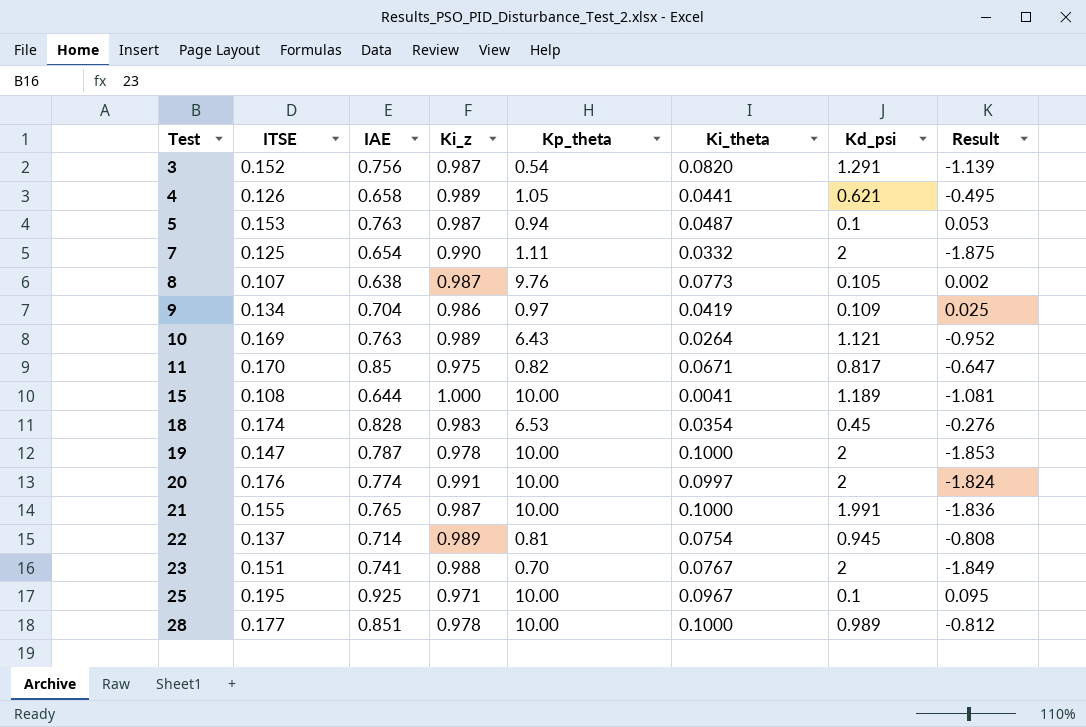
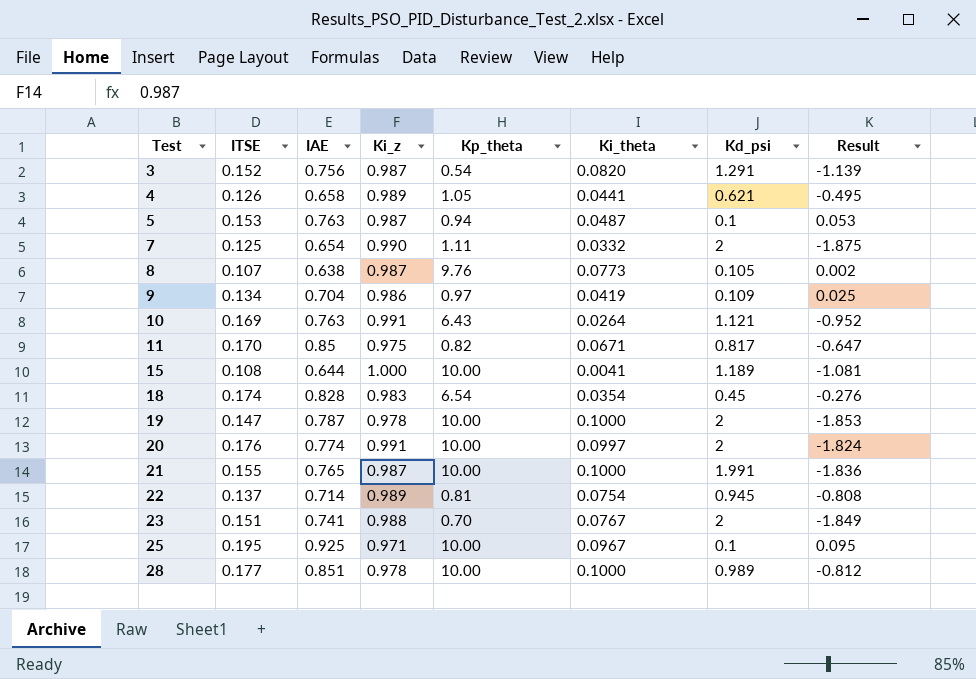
10 | Ki_z: 0.989 -> 0.991
18 | Kp_theta: 6.53 -> 6.54

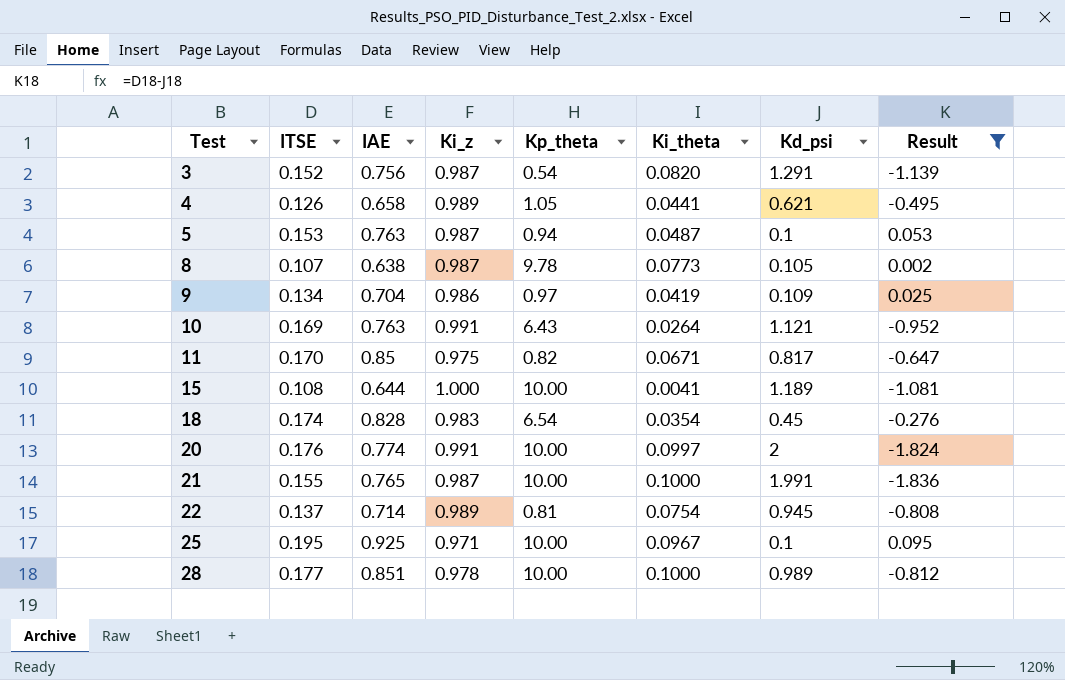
filter: none -> Result >= -1.836
8 | Kp_theta: 9.76 -> 9.78

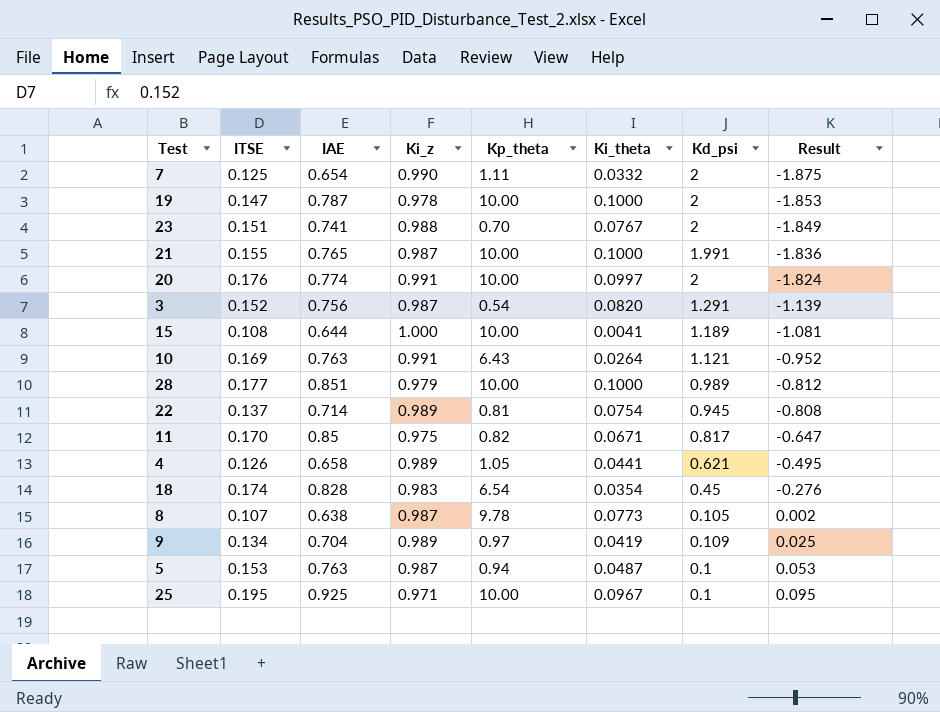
filter: Result >= -1.836 -> none
row order: Test ascending -> Result ascending
28 | Ki_z: 0.978 -> 0.979
9 | Ki_z: 0.986 -> 0.989

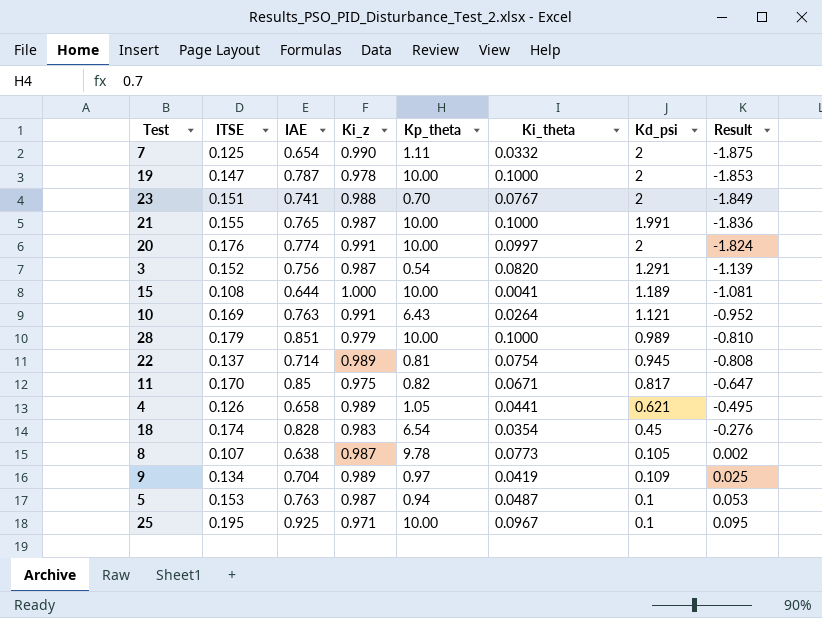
28 | ITSE: 0.177 -> 0.179
28 | Result: -0.812 -> -0.810

